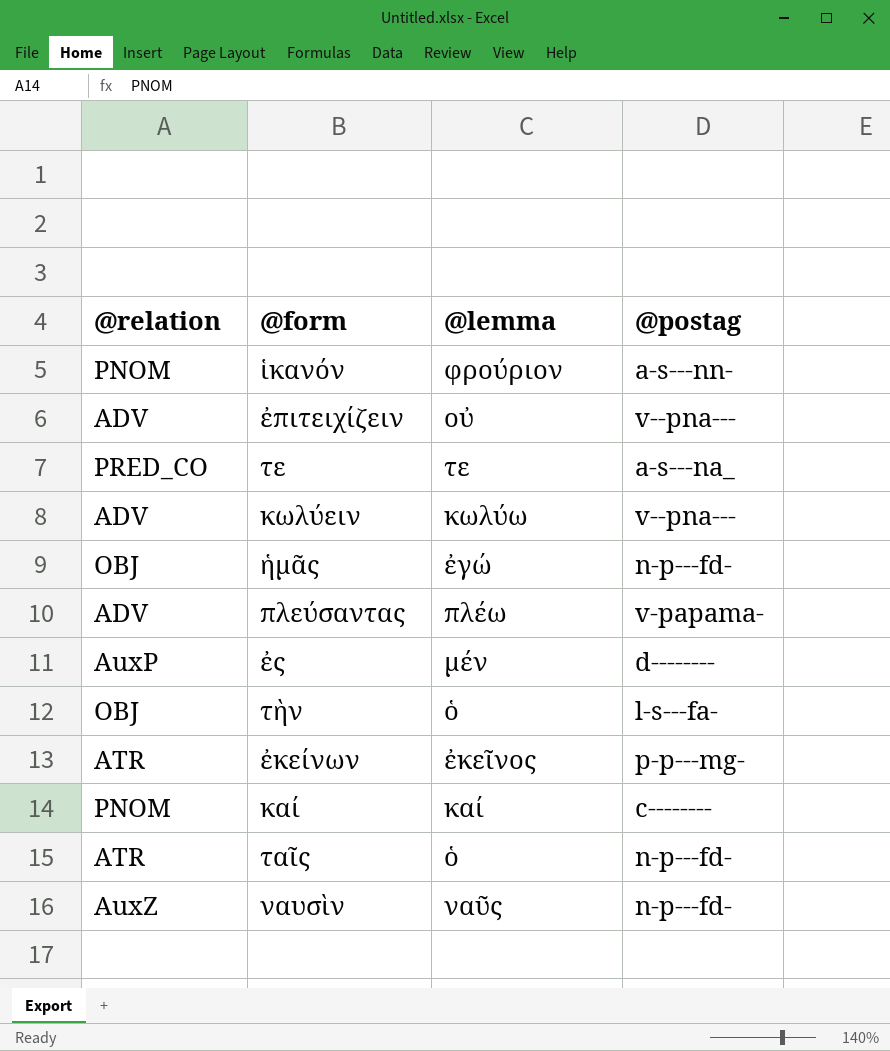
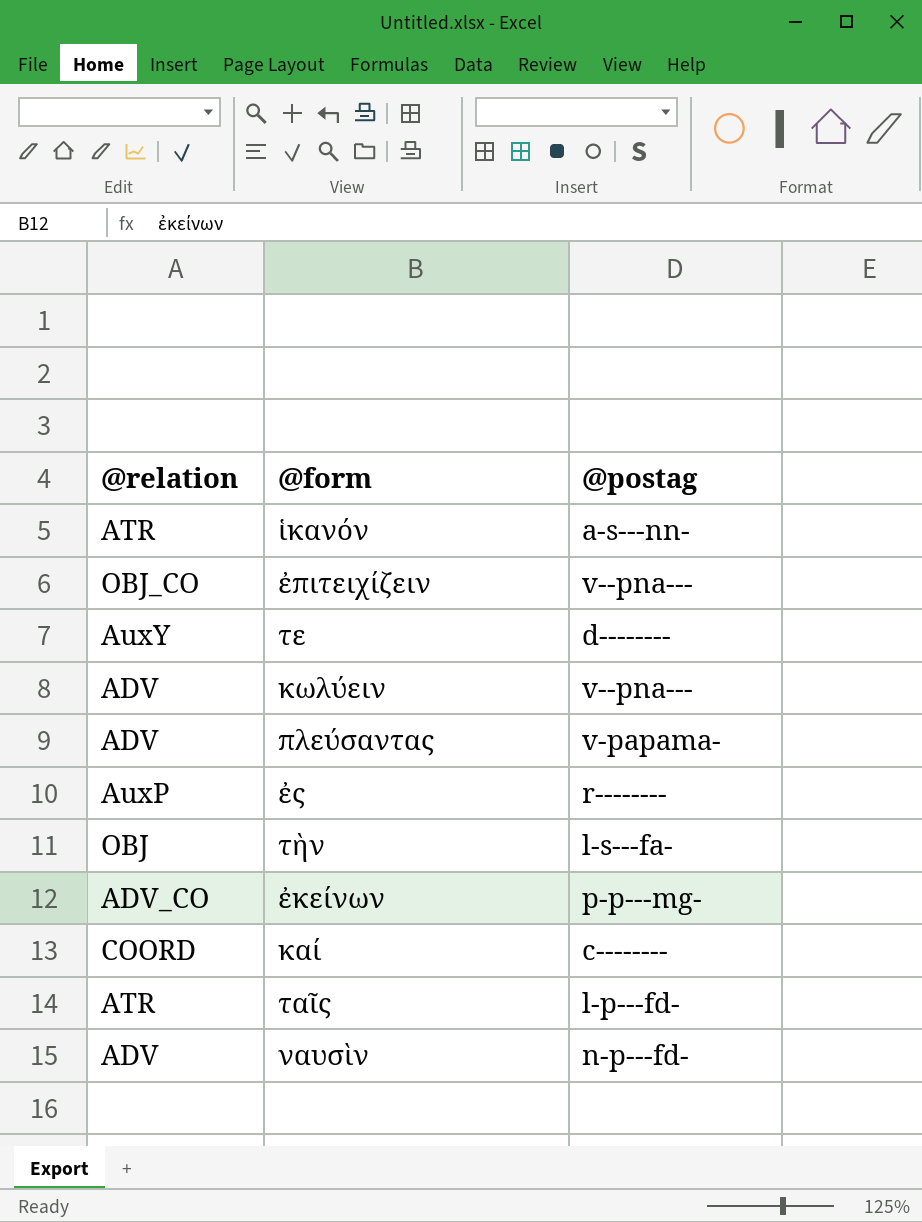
column @lemma | position: 3 -> none
row ἡμᾶς: OBJ | ἐγώ | n-p---fd- -> none
ἱκανόν | @relation: PNOM -> ATR
ἐπιτειχίζειν | @relation: ADV -> OBJ_CO
τε | @relation: PRED_CO -> AuxY
τε | @postag: a-s---na_ -> d--------
ἐς | @postag: d-------- -> r--------
ἐκείνων | @relation: ATR -> ADV_CO
καί | @relation: PNOM -> COORD
ταῖς | @postag: n-p---fd- -> l-p---fd-
ναυσὶν | @relation: AuxZ -> ADV

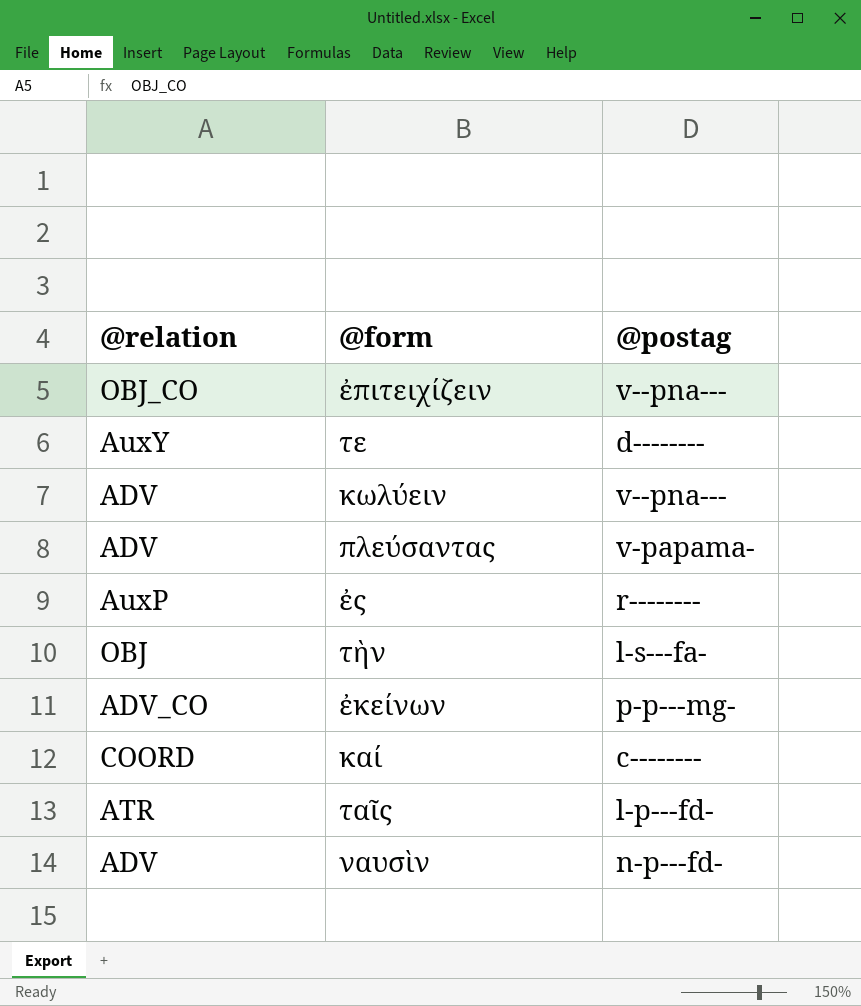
row ἱκανόν: ATR | a-s---nn- -> none

